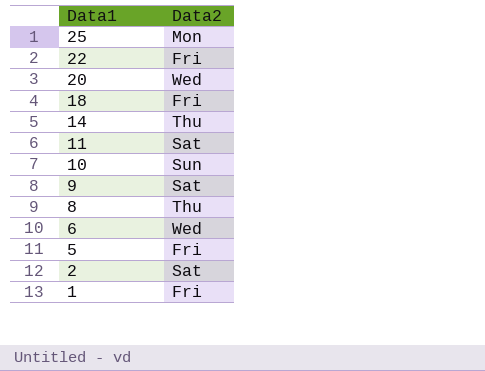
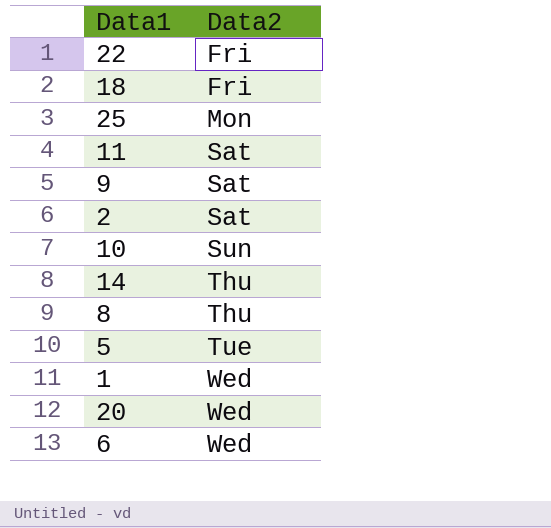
row order: Data1 descending -> Data2 ascending
5 | Data2: Fri -> Tue
1 | Data2: Fri -> Wed

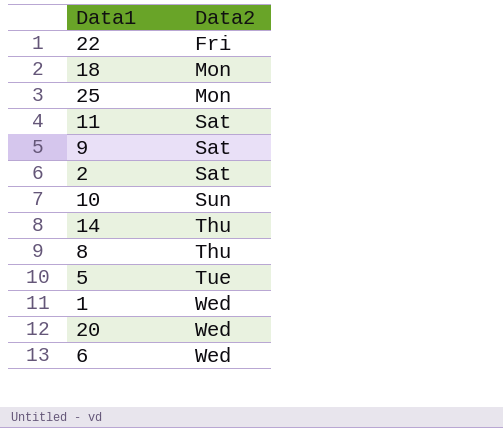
18 | Data2: Fri -> Mon

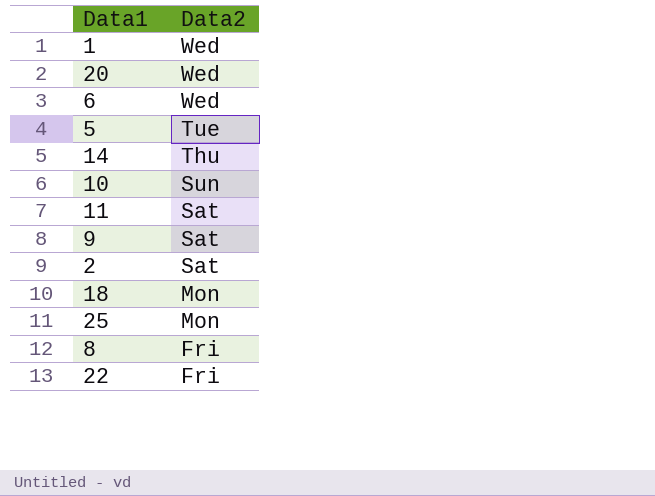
row order: Data2 ascending -> Data2 descending
8 | Data2: Thu -> Fri

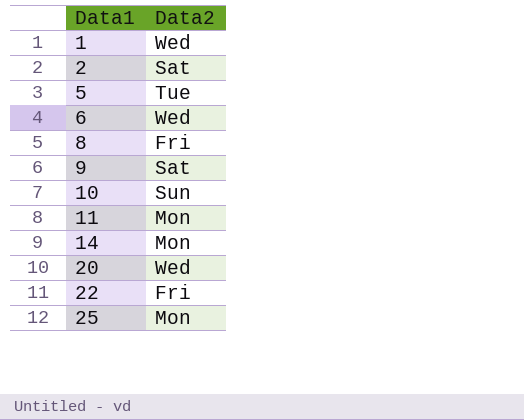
row order: Data2 descending -> Data1 ascending
row 18: Mon -> none
11 | Data2: Sat -> Mon
14 | Data2: Thu -> Mon

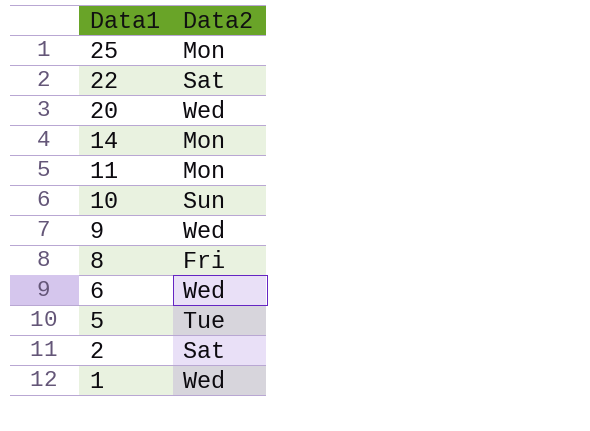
row order: Data1 ascending -> Data1 descending
22 | Data2: Fri -> Sat
9 | Data2: Sat -> Wed

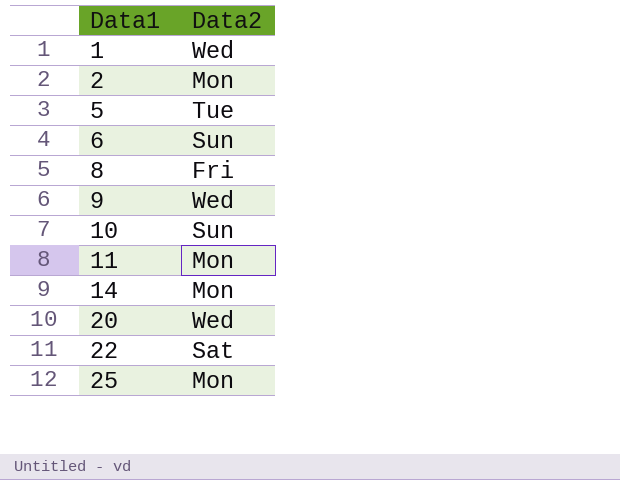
row order: Data1 descending -> Data1 ascending
2 | Data2: Sat -> Mon
6 | Data2: Wed -> Sun

